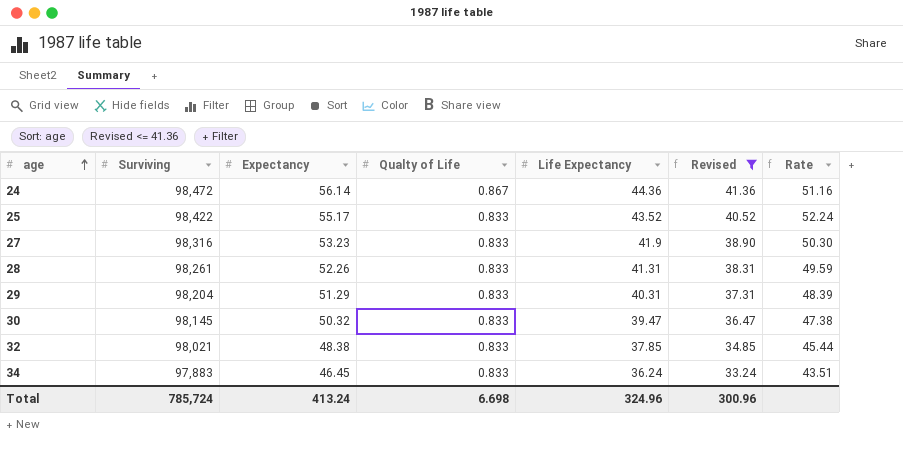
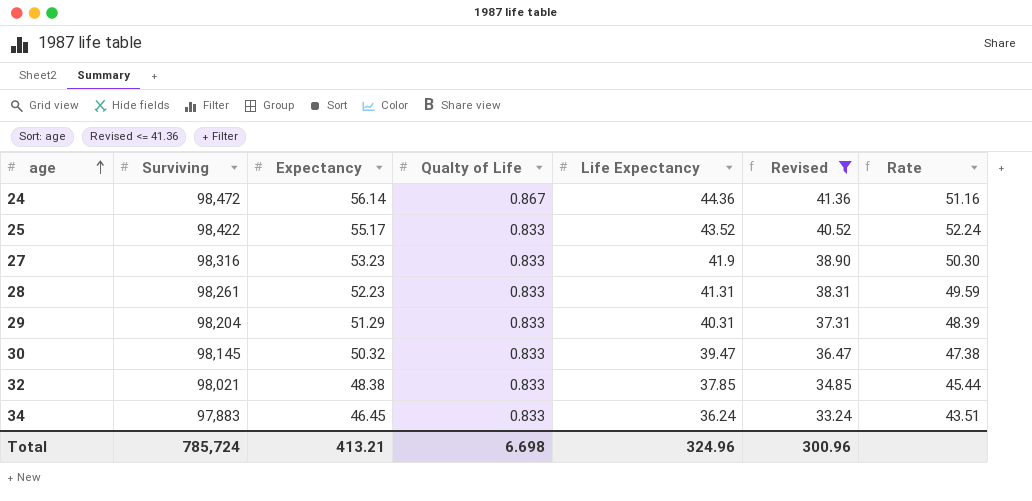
28 | Expectancy: 52.26 -> 52.23
Total | Expectancy: 413.24 -> 413.21

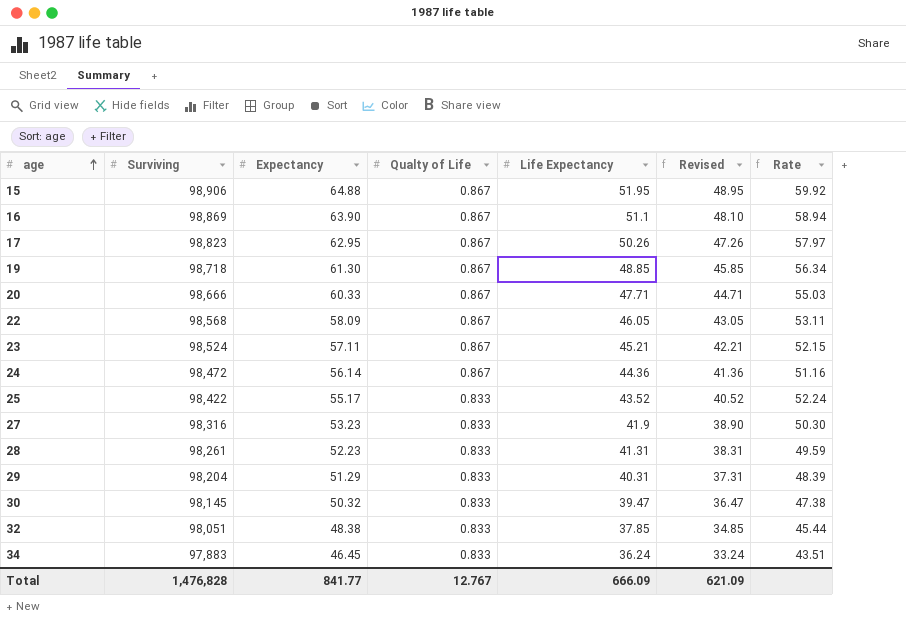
filter: Revised <= 41.36 -> none
32 | Surviving: 98,021 -> 98,051
Total | Surviving: 785,724 -> 1,476,828
Total | Expectancy: 413.21 -> 841.77
Total | Qualty of Life: 6.698 -> 12.767
Total | Life Expectancy: 324.96 -> 666.09
Total | Revised: 300.96 -> 621.09

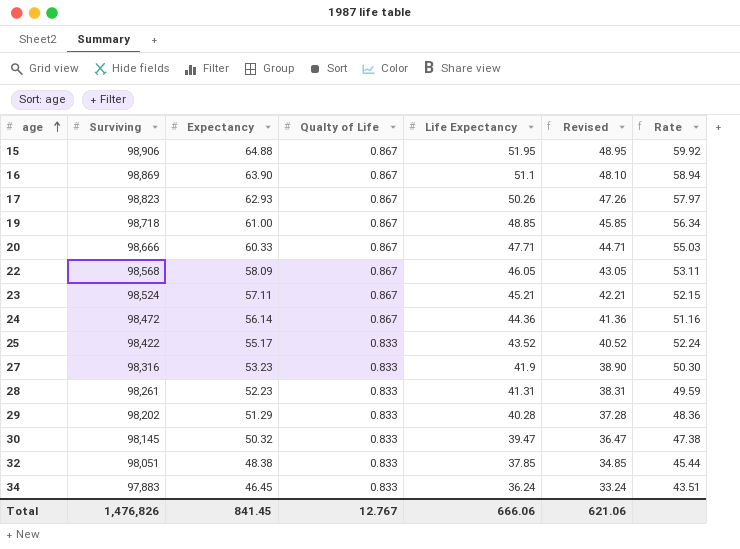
17 | Expectancy: 62.95 -> 62.93
19 | Expectancy: 61.30 -> 61.00
29 | Surviving: 98,204 -> 98,202
29 | Life Expectancy: 40.31 -> 40.28
29 | Revised: 37.31 -> 37.28
29 | Rate: 48.39 -> 48.36
Total | Surviving: 1,476,828 -> 1,476,826
Total | Expectancy: 841.77 -> 841.45
Total | Life Expectancy: 666.09 -> 666.06
Total | Revised: 621.09 -> 621.06

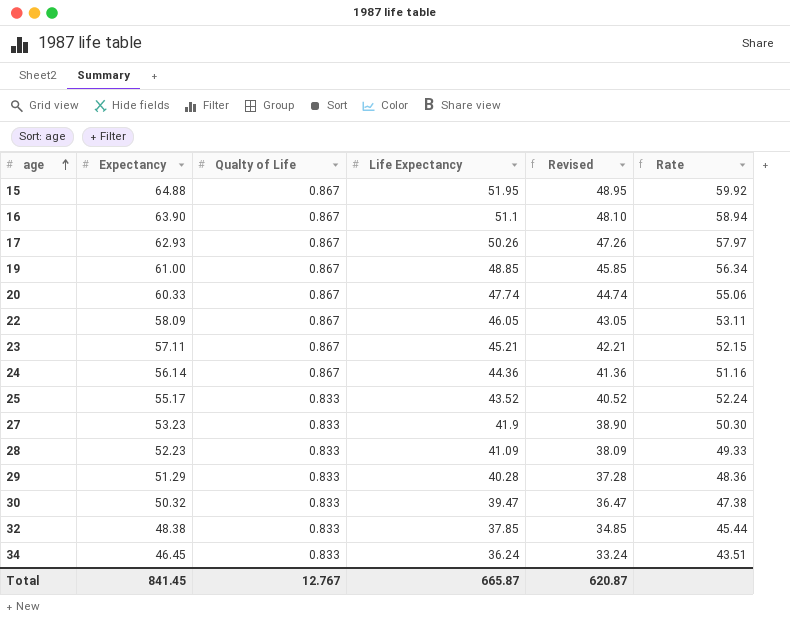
column Surviving | position: 2 -> none
20 | Life Expectancy: 47.71 -> 47.74
20 | Revised: 44.71 -> 44.74
20 | Rate: 55.03 -> 55.06
28 | Life Expectancy: 41.31 -> 41.09
28 | Revised: 38.31 -> 38.09
28 | Rate: 49.59 -> 49.33
Total | Life Expectancy: 666.06 -> 665.87
Total | Revised: 621.06 -> 620.87

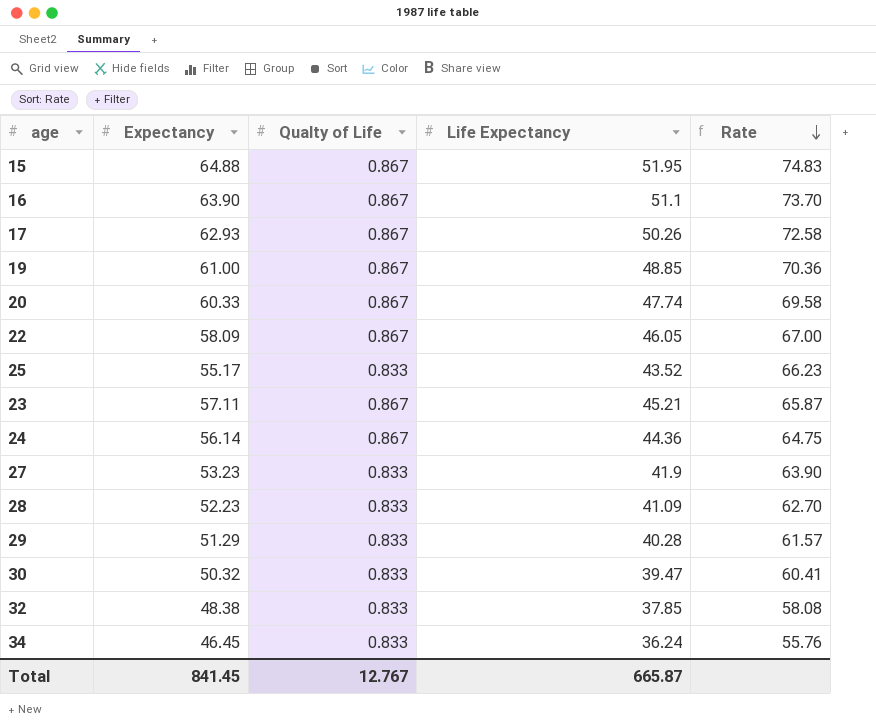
row order: age ascending -> Rate descending
column Revised | formula: [Life Expectancy] - 3 -> none
column Rate | formula: [Life Expectancy] / [Qualty of Life] -> [Expectancy] / [Qualty of Life]

